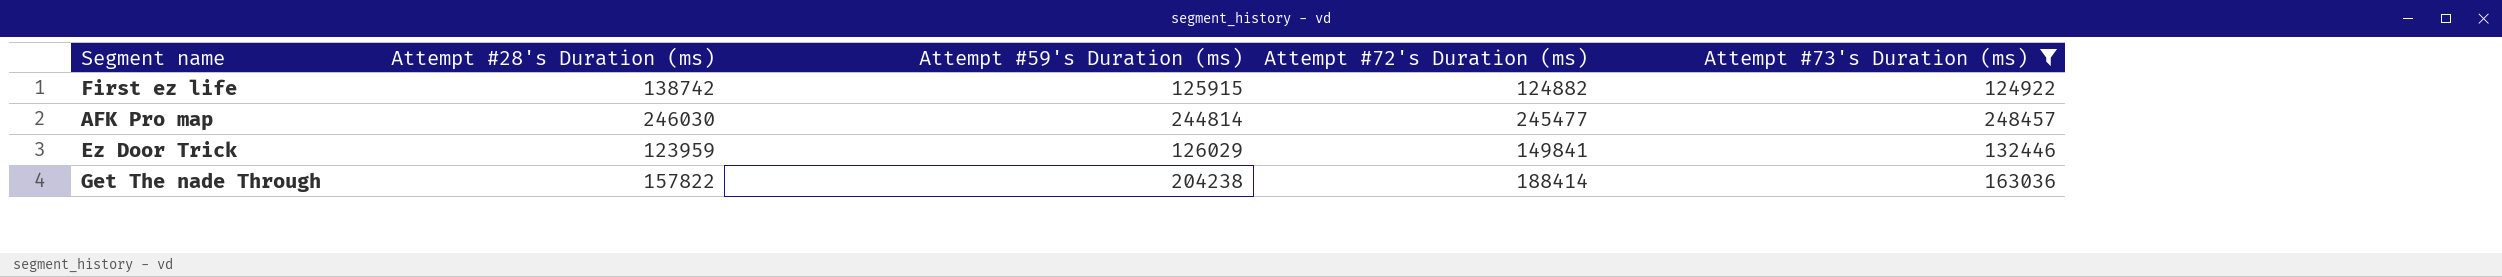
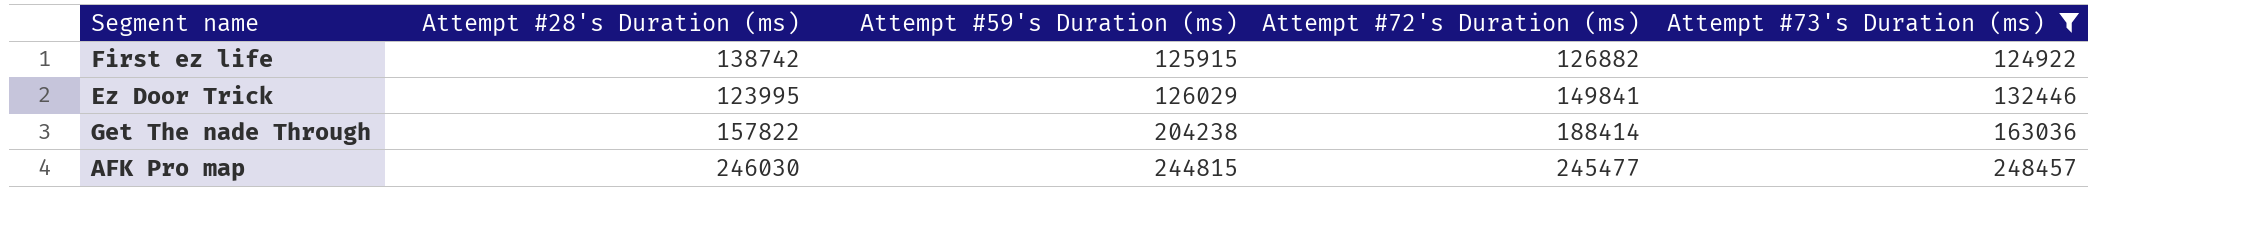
row order: none -> Attempt #59's Duration (ms) ascending
First ez life | Attempt #72's Duration (ms): 124882 -> 126882
Ez Door Trick | Attempt #28's Duration (ms): 123959 -> 123995
AFK Pro map | Attempt #59's Duration (ms): 244814 -> 244815

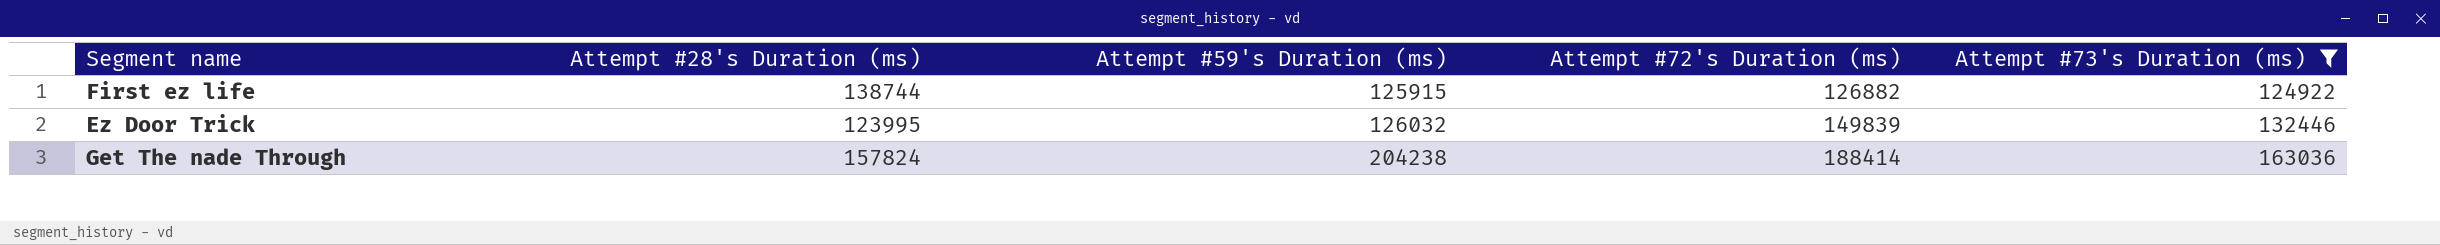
row AFK Pro map: 246030 | 244815 | 245477 | 248457 -> none
First ez life | Attempt #28's Duration (ms): 138742 -> 138744
Ez Door Trick | Attempt #59's Duration (ms): 126029 -> 126032
Ez Door Trick | Attempt #72's Duration (ms): 149841 -> 149839
Get The nade Through | Attempt #28's Duration (ms): 157822 -> 157824

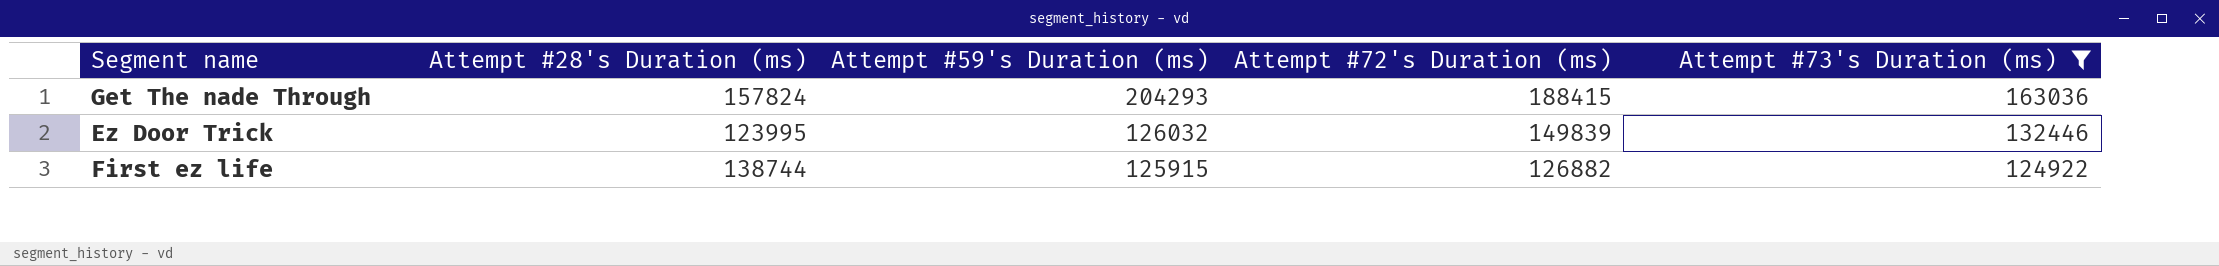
row order: Attempt #59's Duration (ms) ascending -> Attempt #59's Duration (ms) descending
Get The nade Through | Attempt #59's Duration (ms): 204238 -> 204293
Get The nade Through | Attempt #72's Duration (ms): 188414 -> 188415

